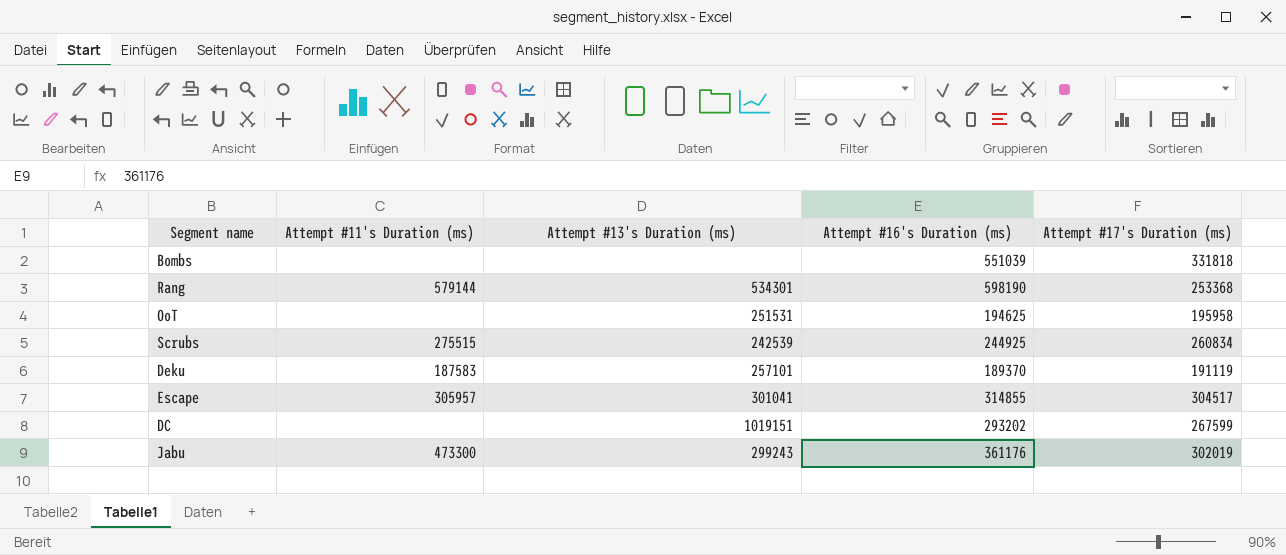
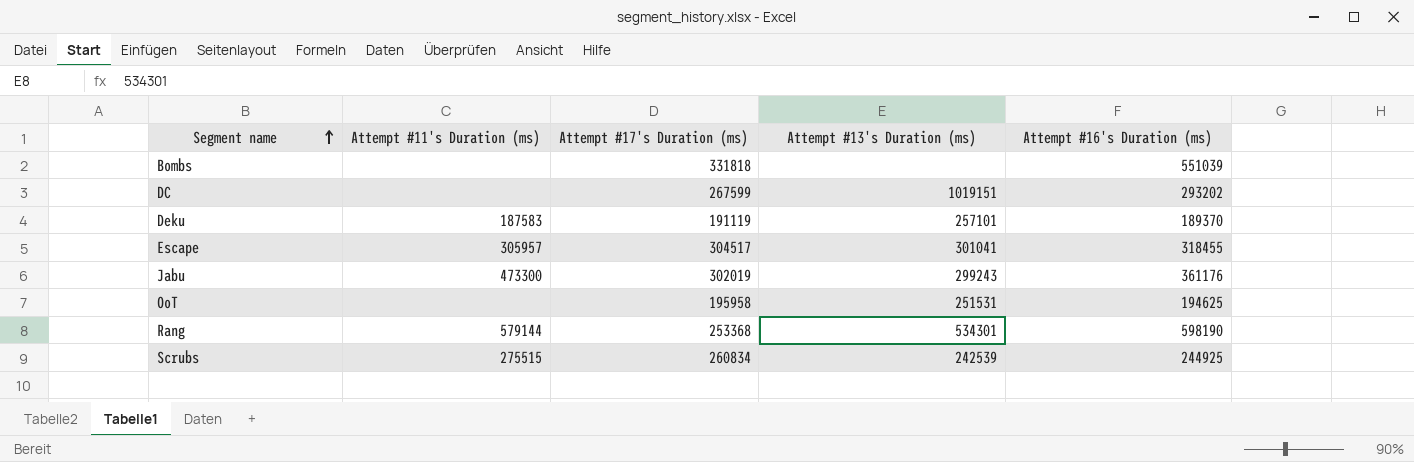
row order: none -> Segment name ascending
column Attempt #17's Duration (ms) | position: 5 -> 3
Escape | Attempt #16's Duration (ms): 314855 -> 318455

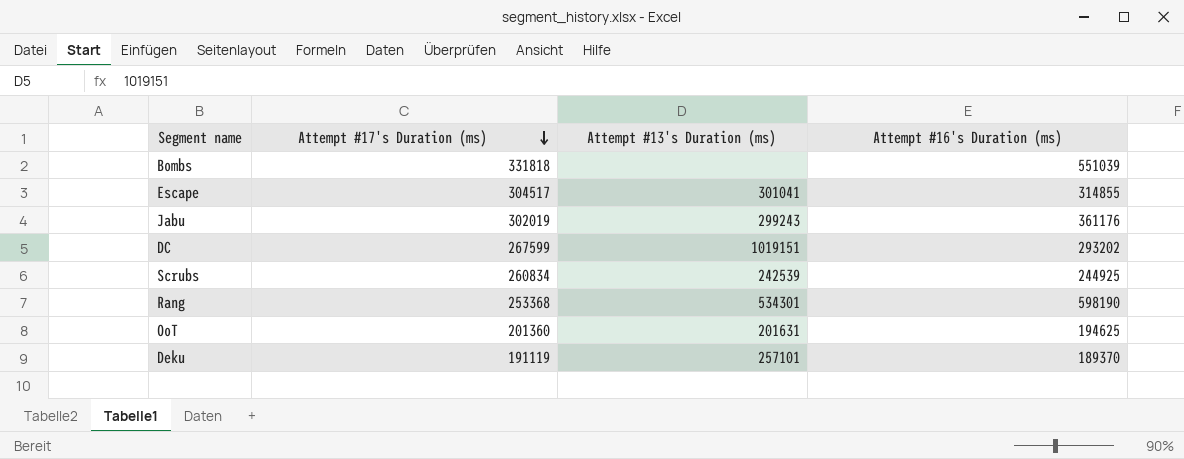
row order: Segment name ascending -> Attempt #17's Duration (ms) descending
column Attempt #11's Duration (ms) | position: 2 -> none
Escape | Attempt #16's Duration (ms): 318455 -> 314855
OoT | Attempt #17's Duration (ms): 195958 -> 201360
OoT | Attempt #13's Duration (ms): 251531 -> 201631

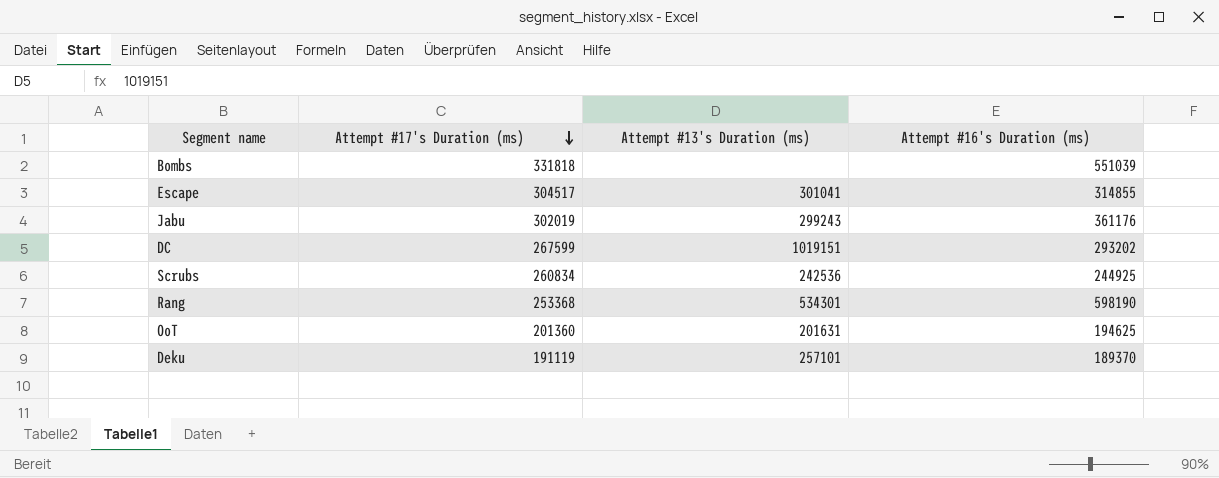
Scrubs | Attempt #13's Duration (ms): 242539 -> 242536

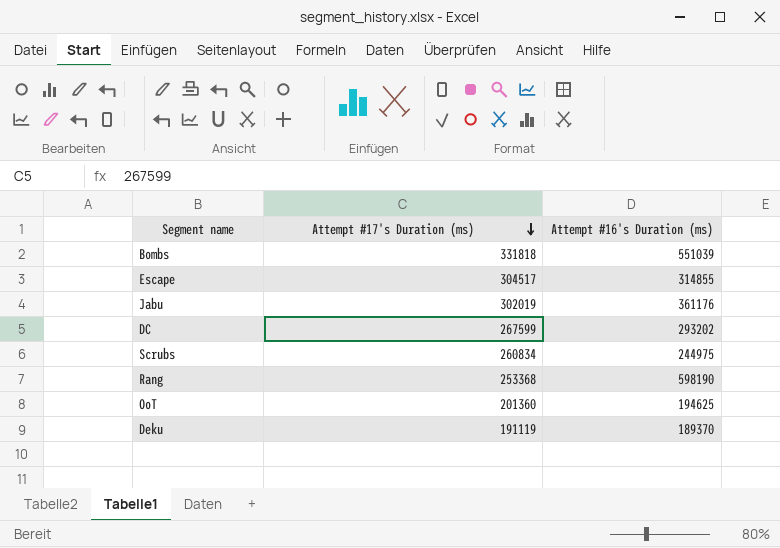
column Attempt #13's Duration (ms) | position: 3 -> none
Scrubs | Attempt #16's Duration (ms): 244925 -> 244975

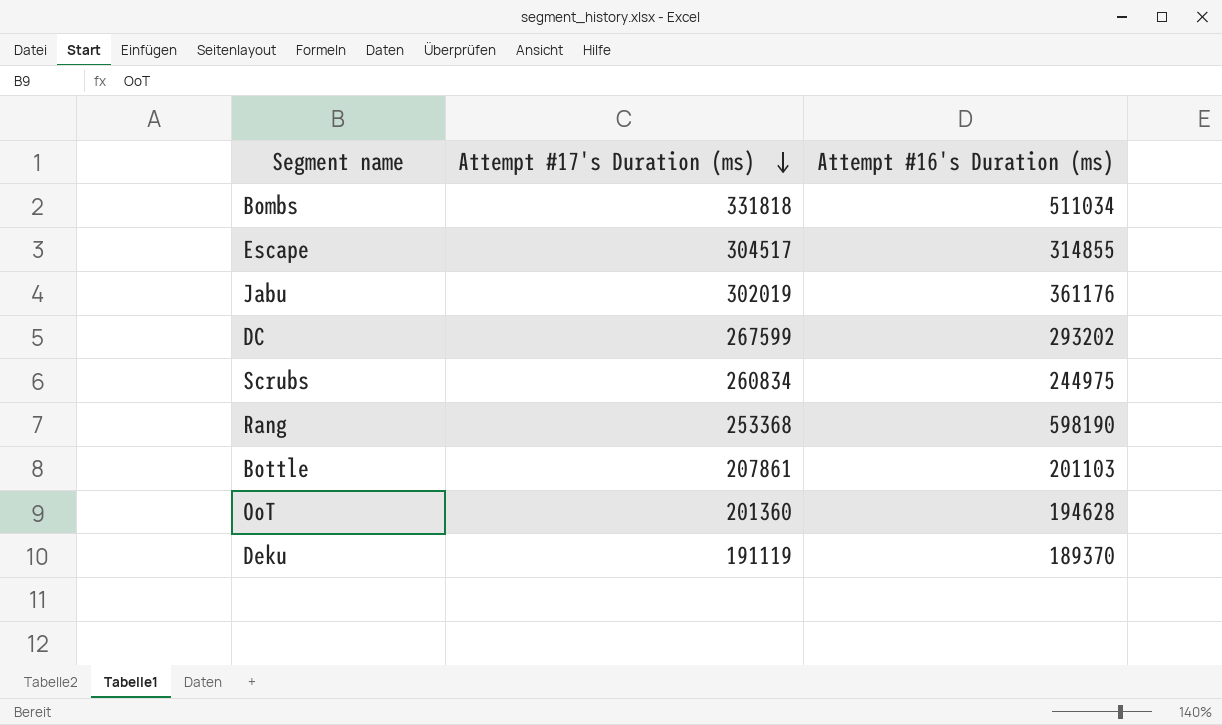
Bombs | Attempt #16's Duration (ms): 551039 -> 511034
row Bottle: none -> 207861 | 201103
OoT | Attempt #16's Duration (ms): 194625 -> 194628

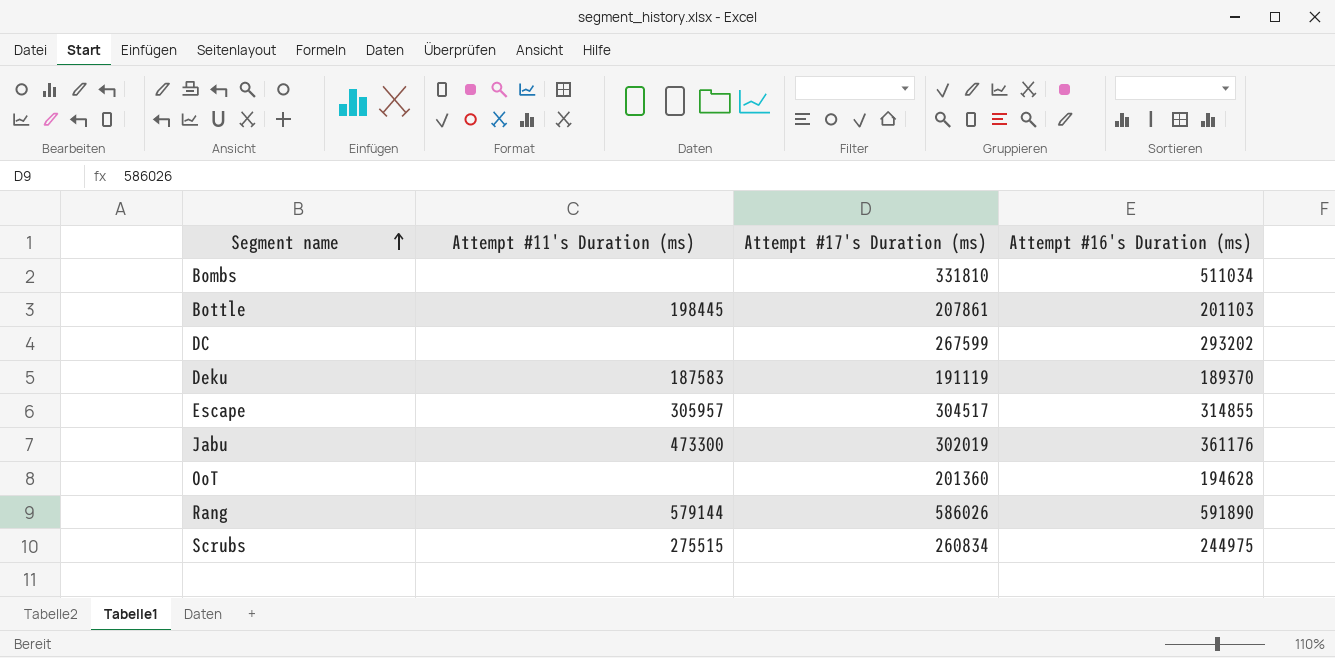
row order: Attempt #17's Duration (ms) descending -> Segment name ascending
column Attempt #11's Duration (ms) | position: none -> 2
Bombs | Attempt #17's Duration (ms): 331818 -> 331810
Rang | Attempt #17's Duration (ms): 253368 -> 586026
Rang | Attempt #16's Duration (ms): 598190 -> 591890

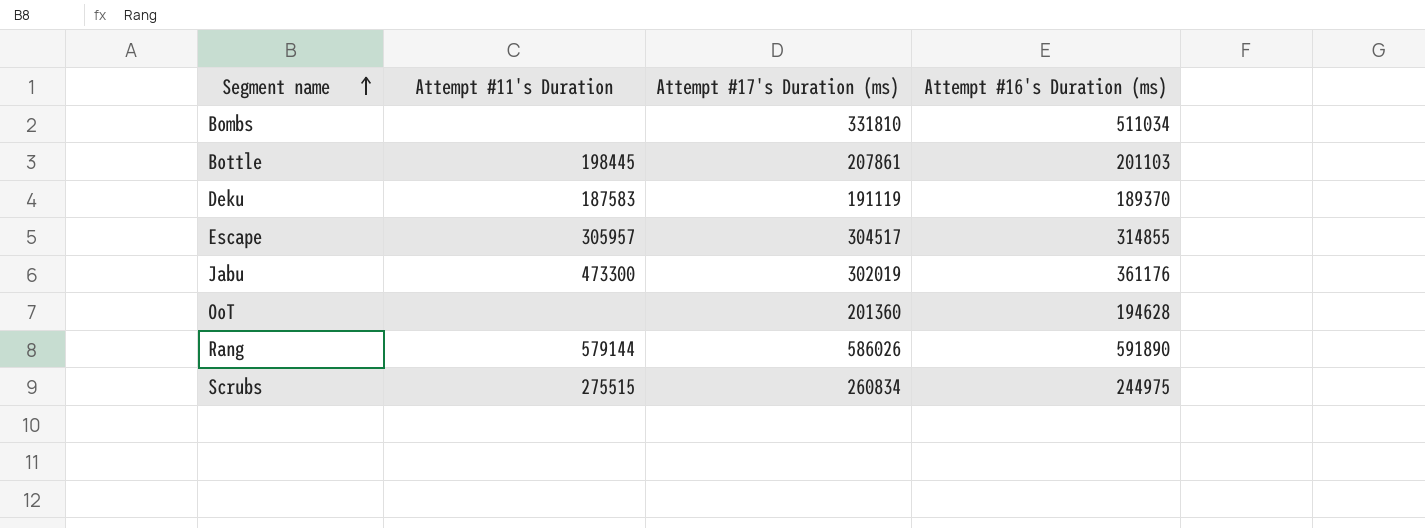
column name: Attempt #11's Duration (ms) -> Attempt #11's Duration
row DC: none | 267599 | 293202 -> none

